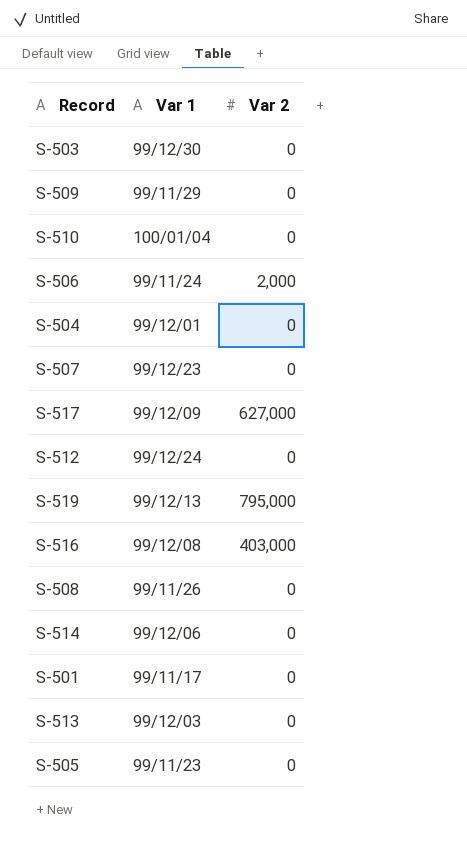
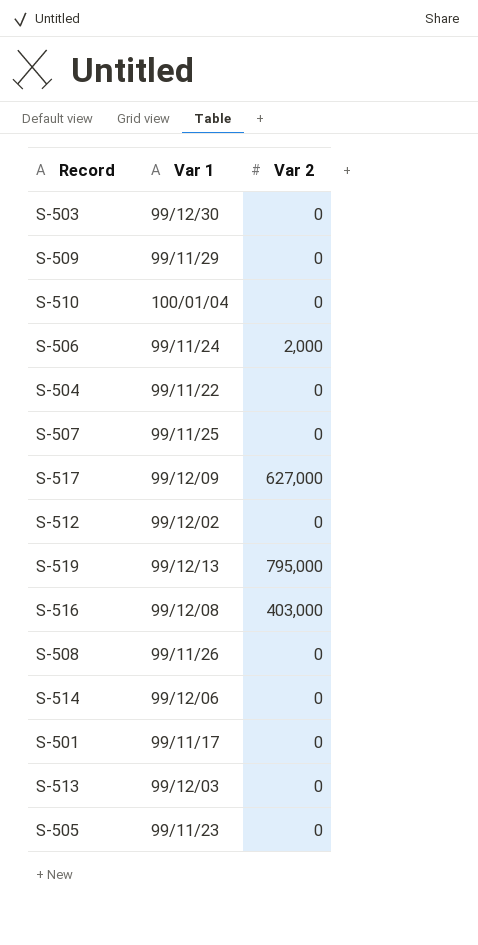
S-504 | Var 1: 99/12/01 -> 99/11/22
S-507 | Var 1: 99/12/23 -> 99/11/25
S-512 | Var 1: 99/12/24 -> 99/12/02

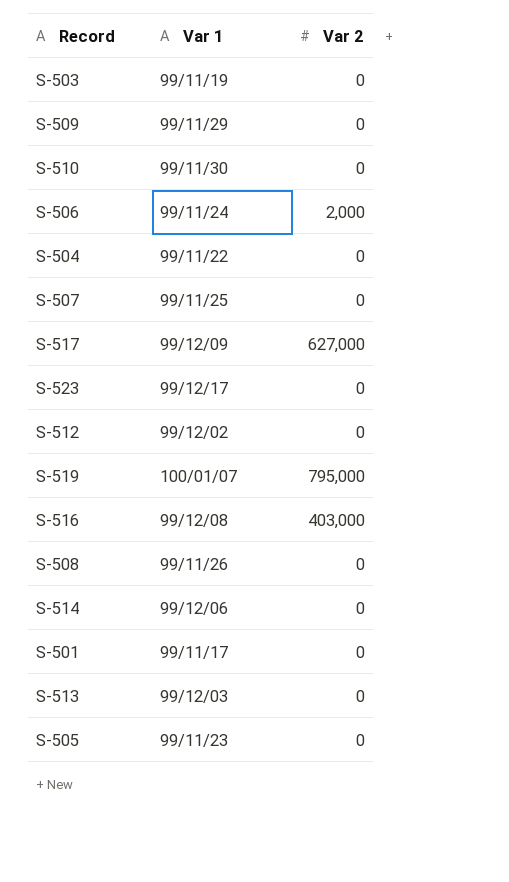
S-503 | Var 1: 99/12/30 -> 99/11/19
S-510 | Var 1: 100/01/04 -> 99/11/30
row S-523: none -> 99/12/17 | 0
S-519 | Var 1: 99/12/13 -> 100/01/07

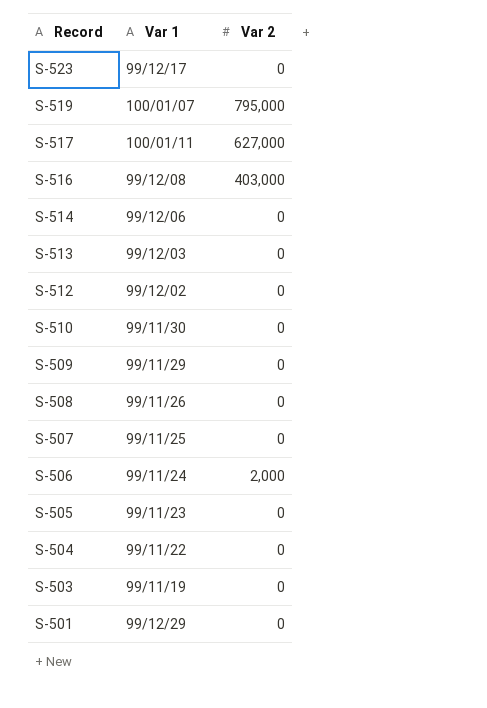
row order: none -> Record descending
S-517 | Var 1: 99/12/09 -> 100/01/11
S-501 | Var 1: 99/11/17 -> 99/12/29

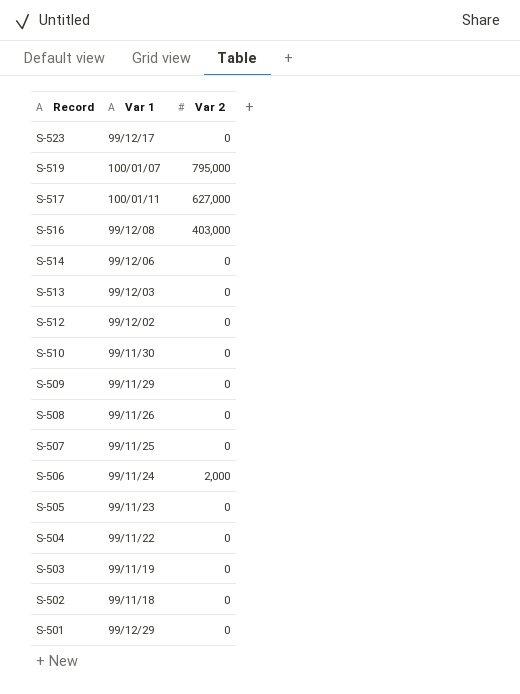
row S-502: none -> 99/11/18 | 0

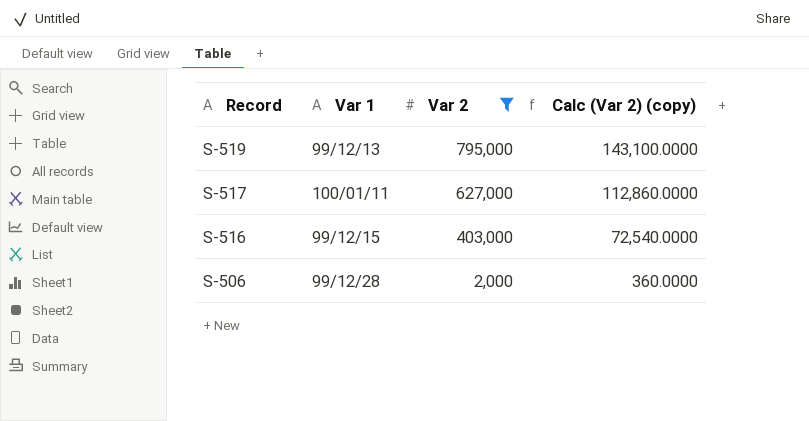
filter: none -> Var 2 != 0
column Calc (Var 2) (copy) | formula: none -> [Var 2] * 0.18
S-519 | Var 1: 100/01/07 -> 99/12/13
S-516 | Var 1: 99/12/08 -> 99/12/15
S-506 | Var 1: 99/11/24 -> 99/12/28

